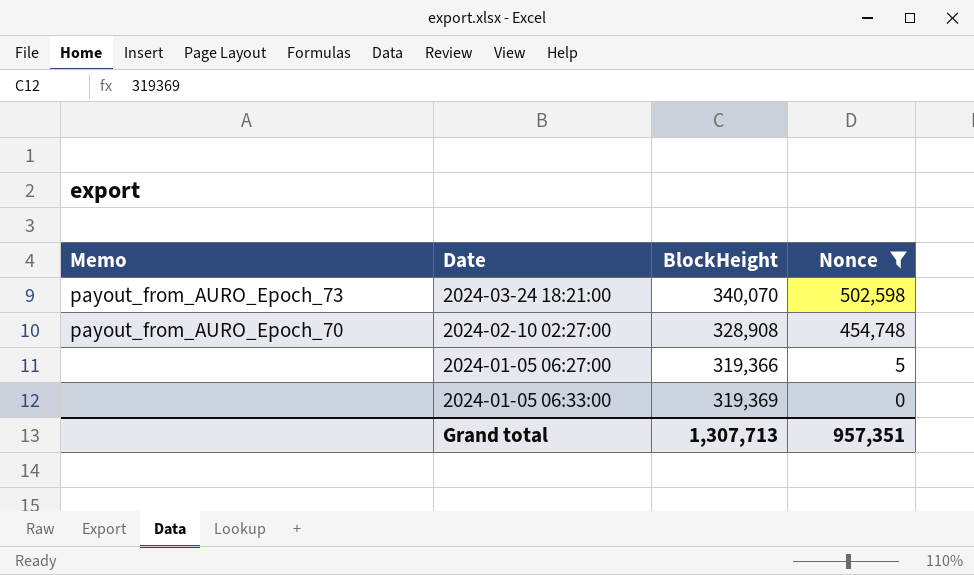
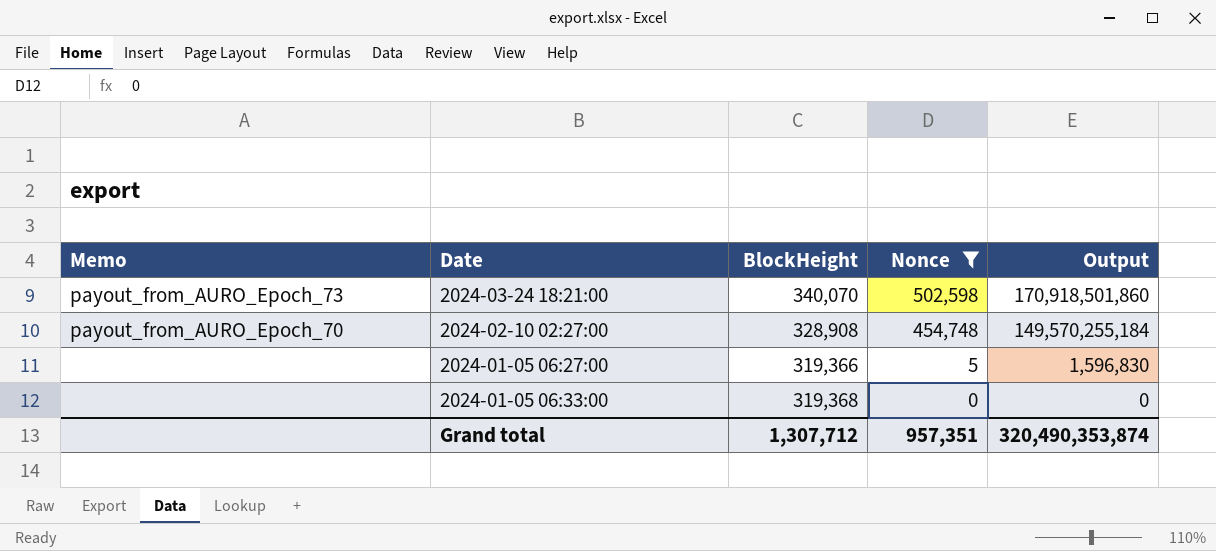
column Output | formula: none -> [BlockHeight] * [Nonce]
2024-01-05 06:33:00 | BlockHeight: 319,369 -> 319,368
Grand total | BlockHeight: 1,307,713 -> 1,307,712

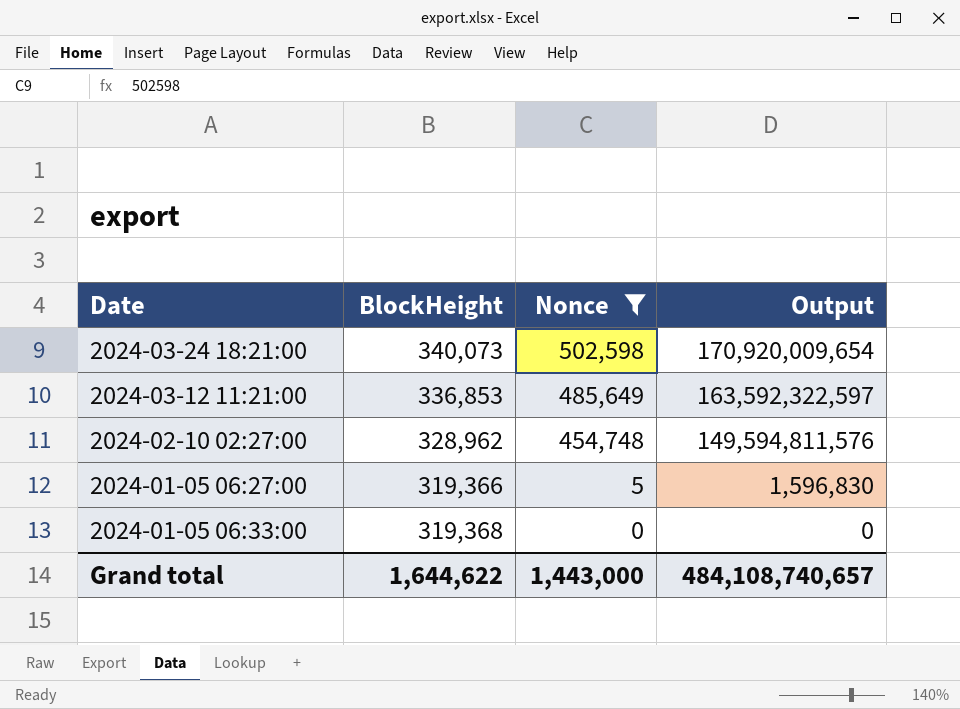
column Memo | position: 1 -> none
2024-03-24 18:21:00 | BlockHeight: 340,070 -> 340,073
2024-03-24 18:21:00 | Output: 170,918,501,860 -> 170,920,009,654
row 2024-03-12 11:21:00: none -> 336,853 | 485,649 | 163,592,322,597
2024-02-10 02:27:00 | BlockHeight: 328,908 -> 328,962
2024-02-10 02:27:00 | Output: 149,570,255,184 -> 149,594,811,576
Grand total | BlockHeight: 1,307,712 -> 1,644,622
Grand total | Nonce: 957,351 -> 1,443,000
Grand total | Output: 320,490,353,874 -> 484,108,740,657

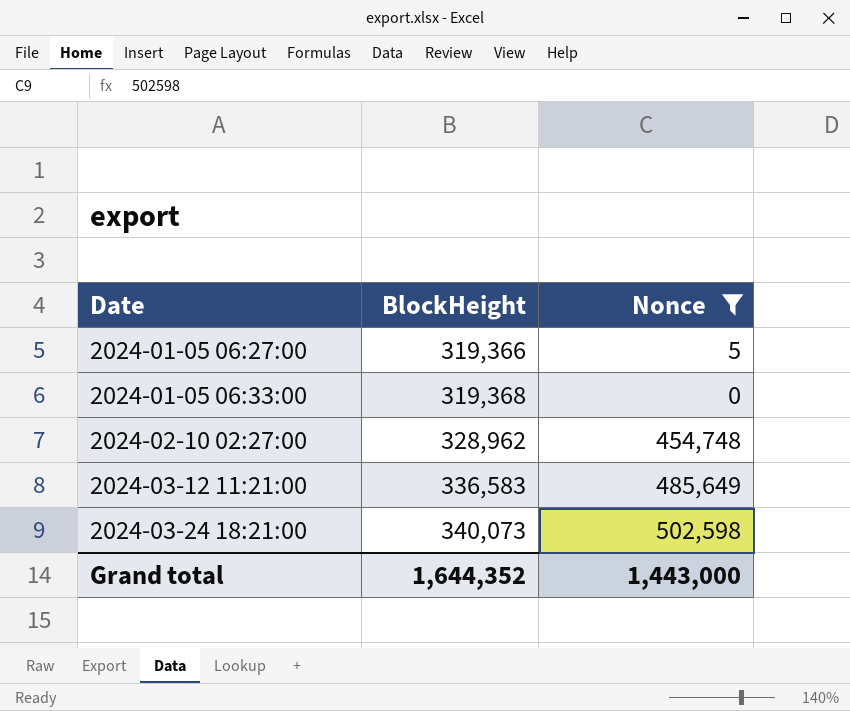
row order: Nonce descending -> Date ascending
column Output | formula: [BlockHeight] * [Nonce] -> none
2024-03-12 11:21:00 | BlockHeight: 336,853 -> 336,583
Grand total | BlockHeight: 1,644,622 -> 1,644,352

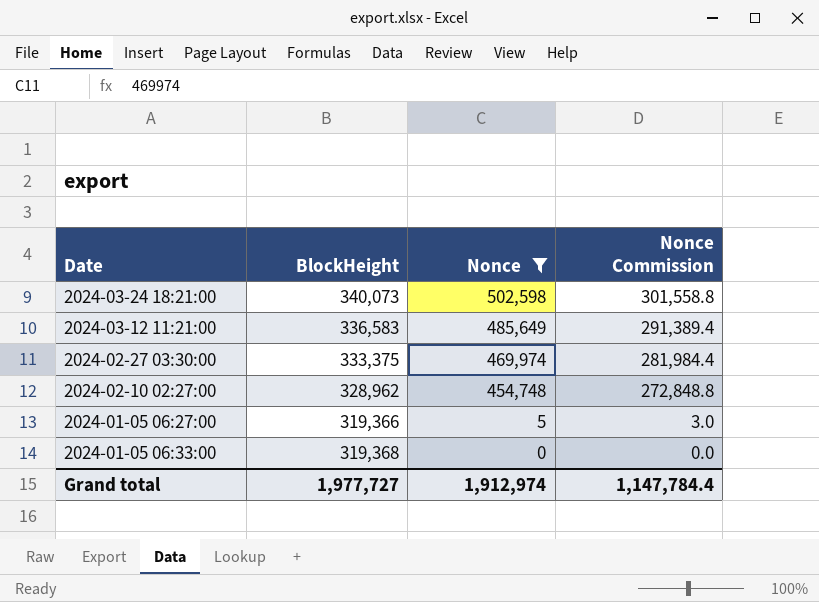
row order: Date ascending -> Nonce descending
column Nonce Commission | formula: none -> [Nonce] * 0.6
row 2024-02-27 03:30:00: none -> 333,375 | 469,974 | 281,984.4
Grand total | BlockHeight: 1,644,352 -> 1,977,727
Grand total | Nonce: 1,443,000 -> 1,912,974

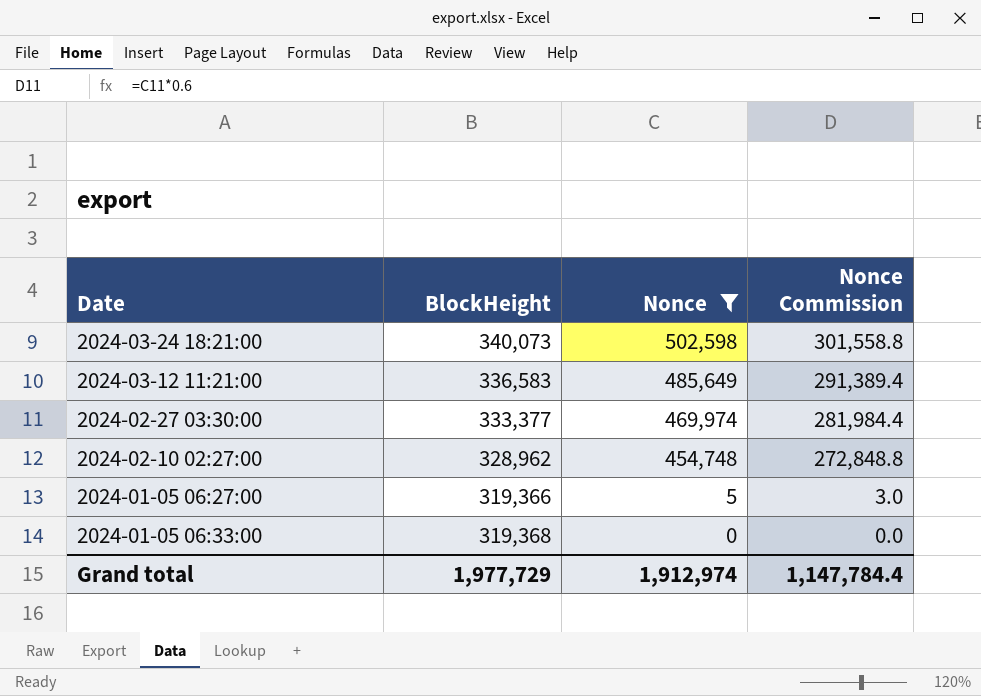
2024-02-27 03:30:00 | BlockHeight: 333,375 -> 333,377
Grand total | BlockHeight: 1,977,727 -> 1,977,729

